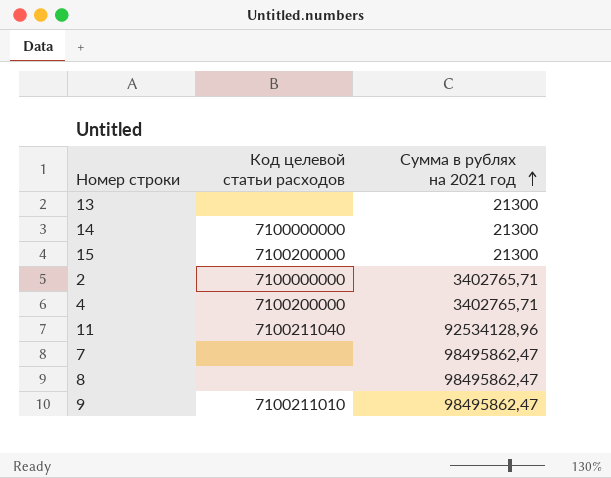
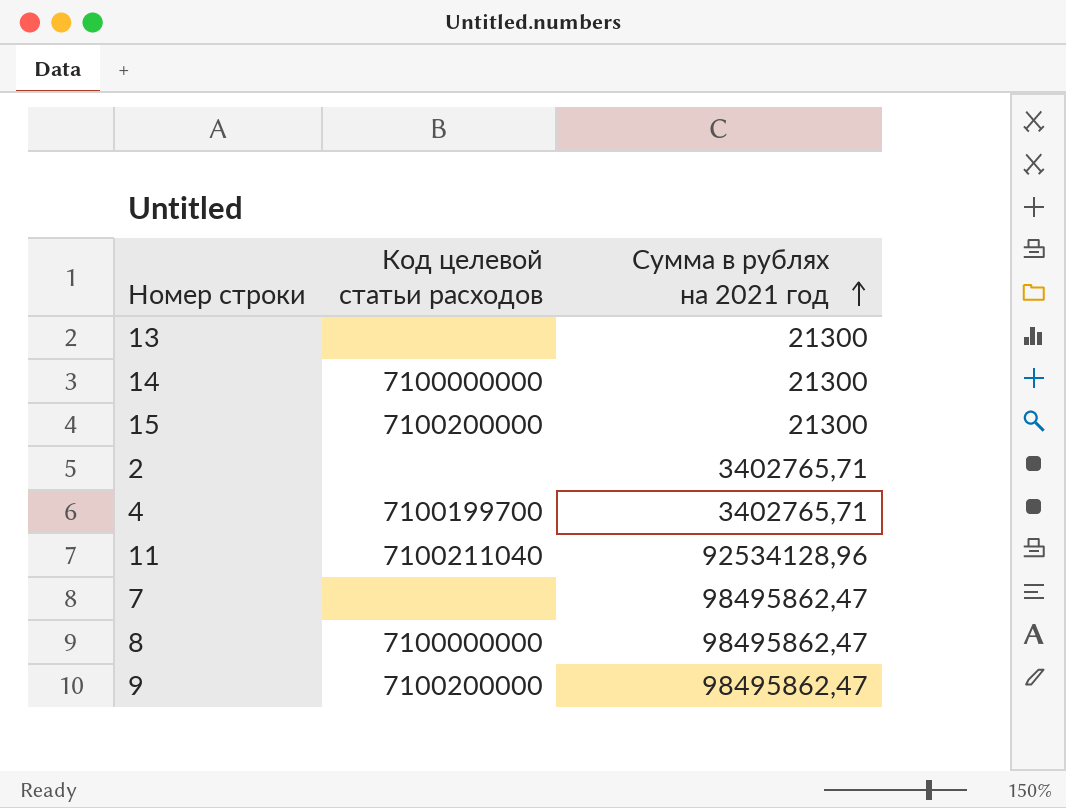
2 | Код целевой статьи расходов: 7100000000 -> none
4 | Код целевой статьи расходов: 7100200000 -> 7100199700
8 | Код целевой статьи расходов: none -> 7100000000
9 | Код целевой статьи расходов: 7100211010 -> 7100200000

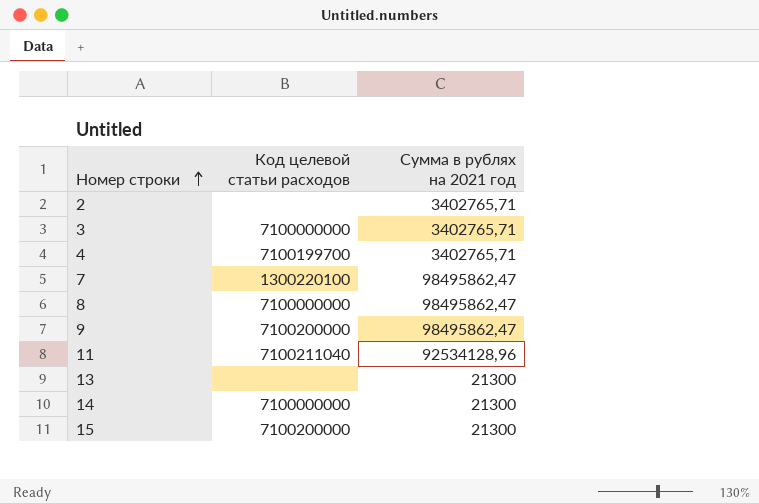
row order: Сумма в рублях на 2021 год ascending -> Номер строки ascending
row 3: none -> 7100000000 | 3402765,71
7 | Код целевой статьи расходов: none -> 1300220100

